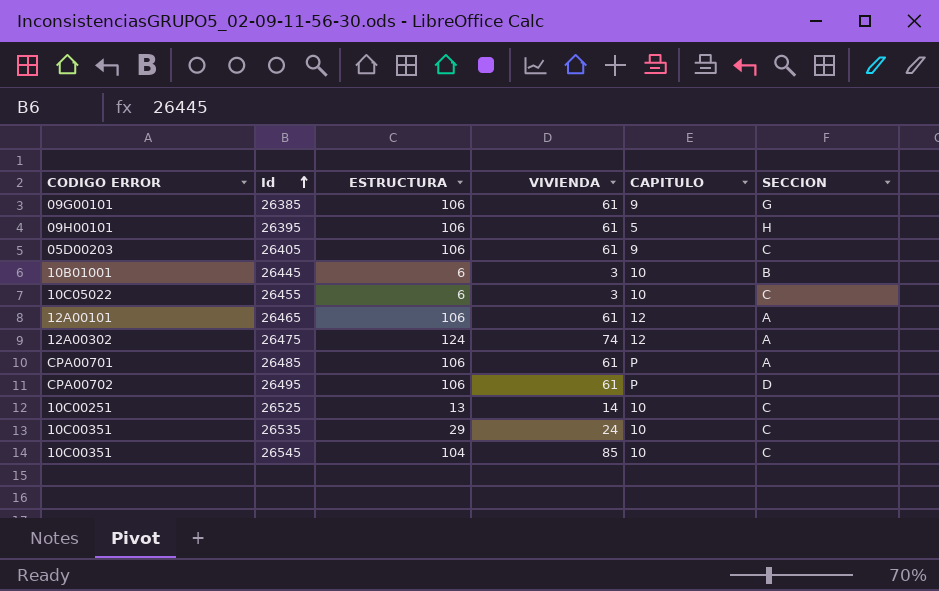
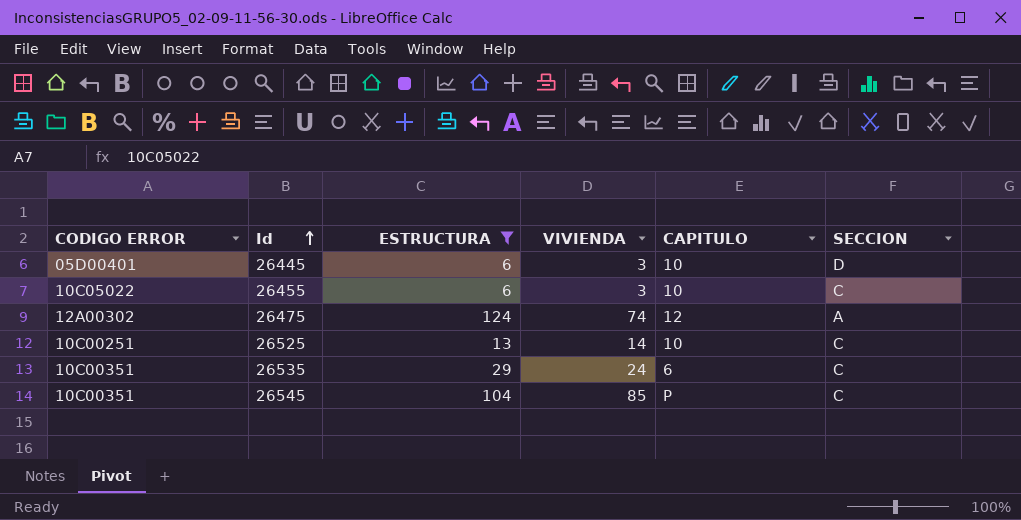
filter: none -> ESTRUCTURA != 106
26445 | CODIGO ERROR: 10B01001 -> 05D00401
26445 | SECCION: B -> D
26535 | CAPITULO: 10 -> 6
26545 | CAPITULO: 10 -> P

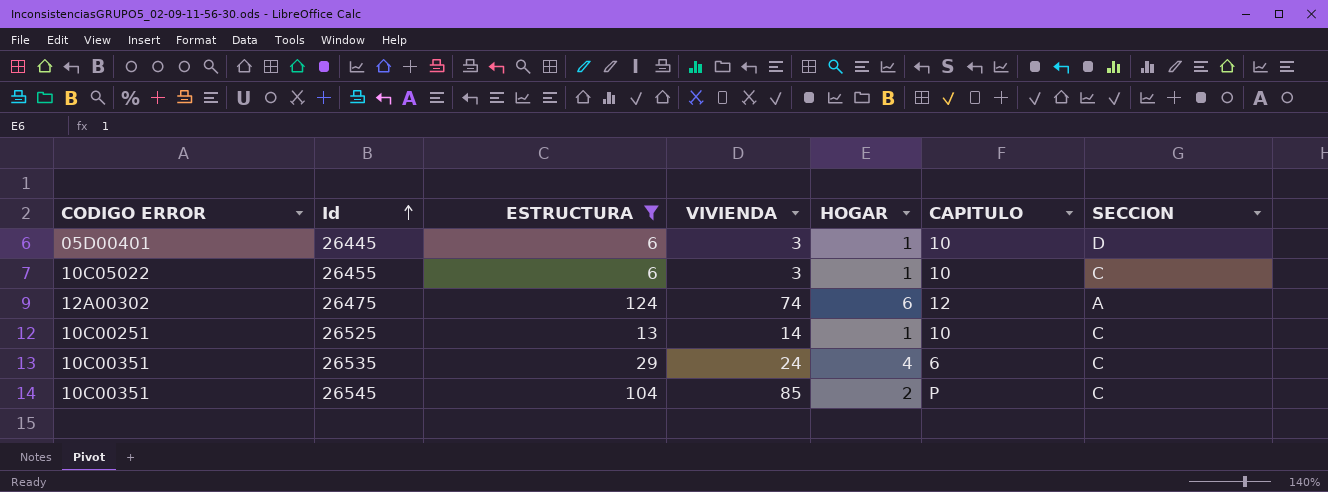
column HOGAR | position: none -> 5

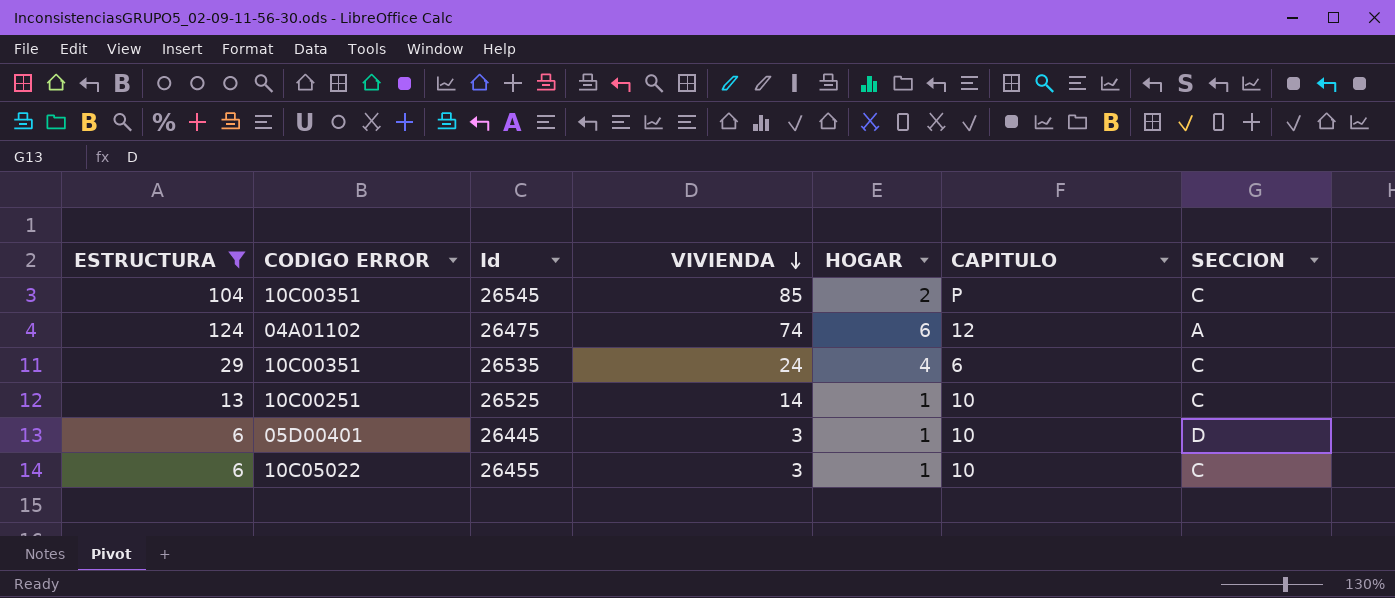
row order: Id ascending -> VIVIENDA descending
column ESTRUCTURA | position: 3 -> 1
26475 | CODIGO ERROR: 12A00302 -> 04A01102

